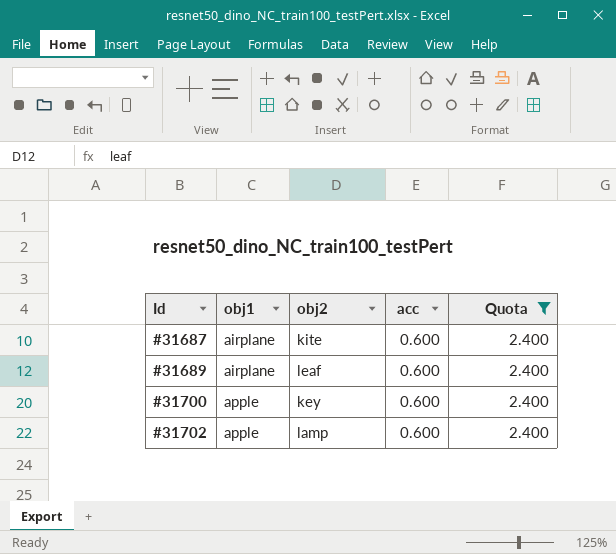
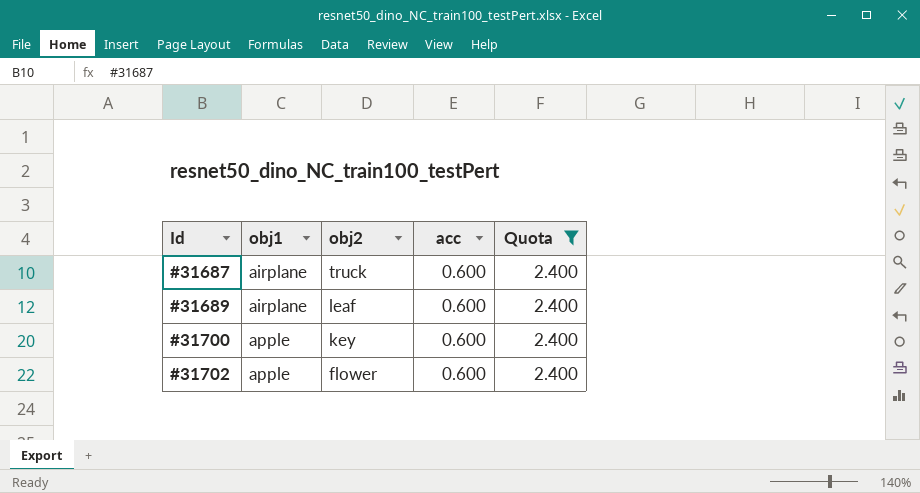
#31687 | obj2: kite -> truck
#31702 | obj2: lamp -> flower

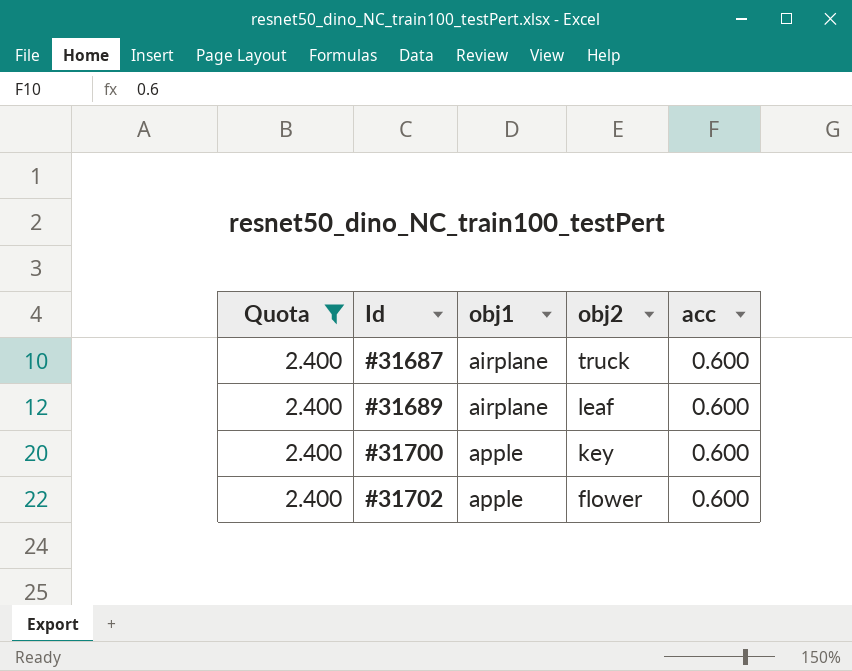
column Quota | position: 5 -> 1

